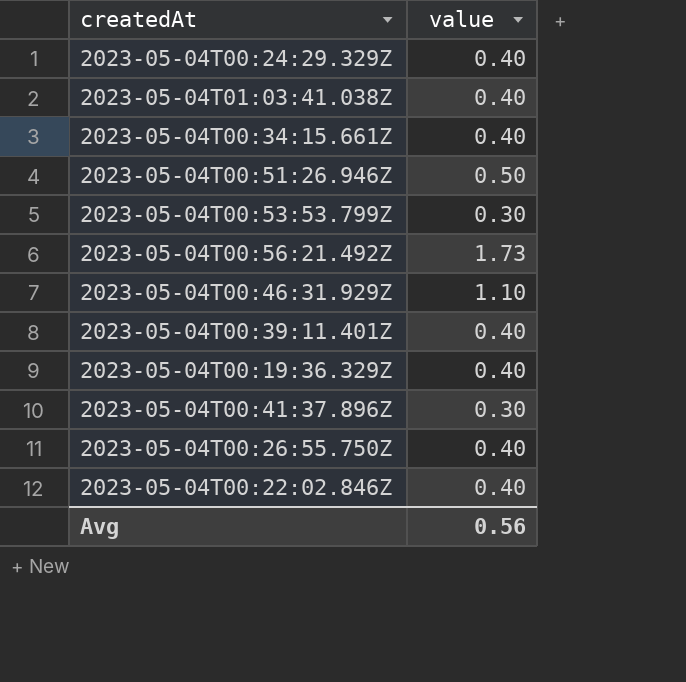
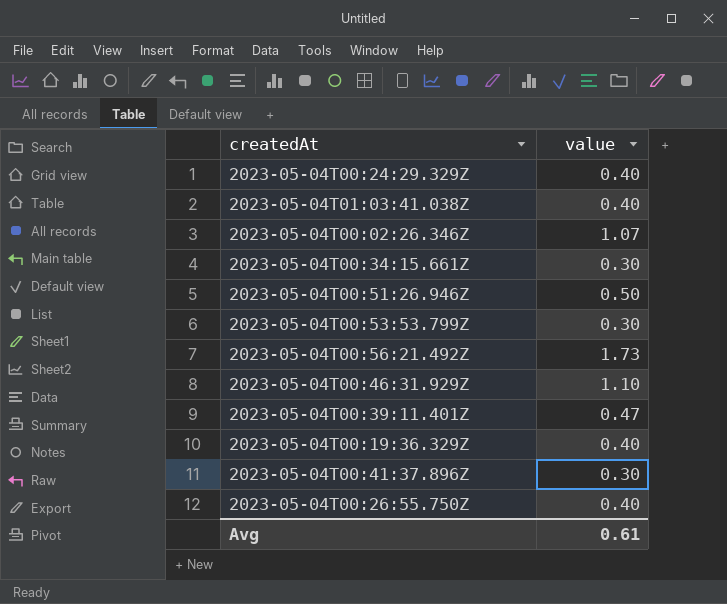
row 2023-05-04T00:22:02.846Z: 0.40 -> none
row 2023-05-04T00:02:26.346Z: none -> 1.07
2023-05-04T00:34:15.661Z | value: 0.40 -> 0.30
2023-05-04T00:39:11.401Z | value: 0.40 -> 0.47
Avg | value: 0.56 -> 0.61

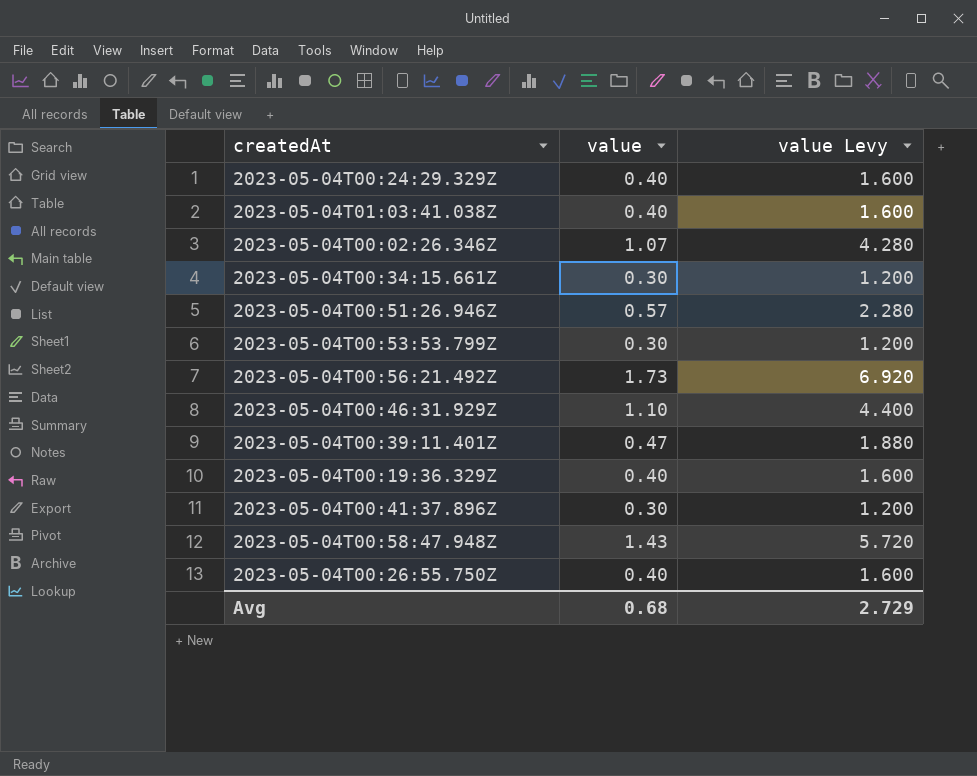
column value Levy | formula: none -> [value] * 4
2023-05-04T00:51:26.946Z | value: 0.50 -> 0.57
row 2023-05-04T00:58:47.948Z: none -> 1.43 | 5.720
Avg | value: 0.61 -> 0.68

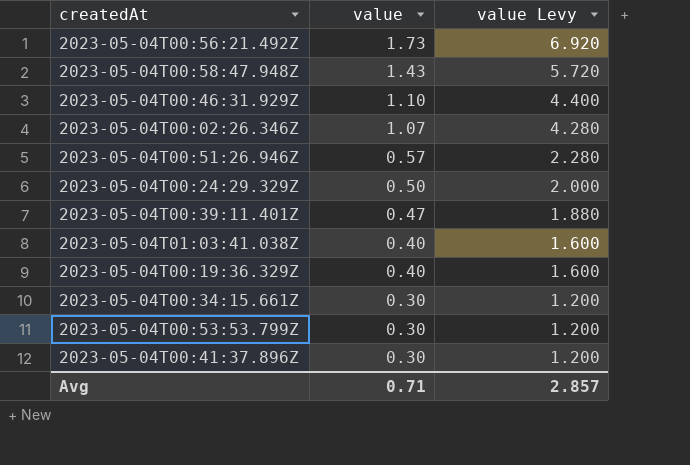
row order: none -> value descending
row 2023-05-04T00:26:55.750Z: 0.40 | 1.600 -> none
2023-05-04T00:24:29.329Z | value: 0.40 -> 0.50
2023-05-04T00:24:29.329Z | value Levy: 1.600 -> 2.000
Avg | value: 0.68 -> 0.71
Avg | value Levy: 2.729 -> 2.857

